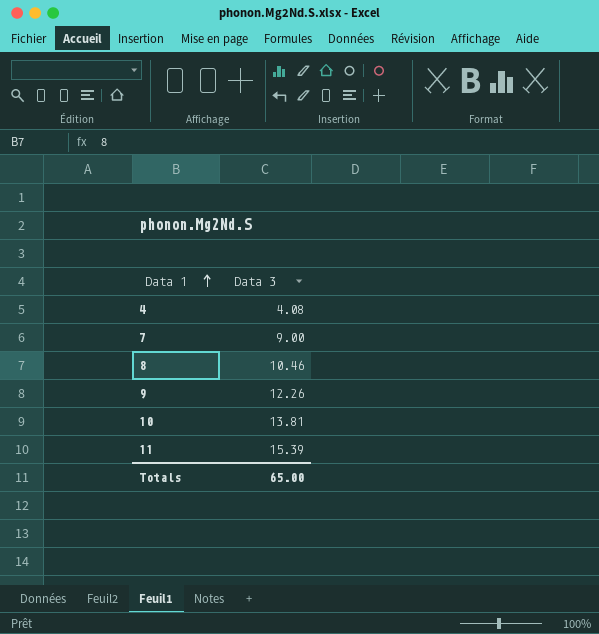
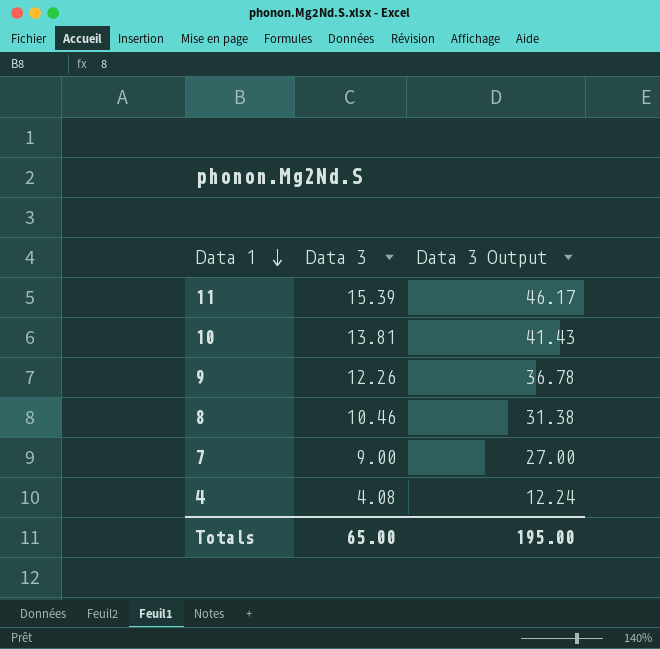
row order: Data 1 ascending -> Data 1 descending
column Data 3 Output | formula: none -> [Data 3] * 3

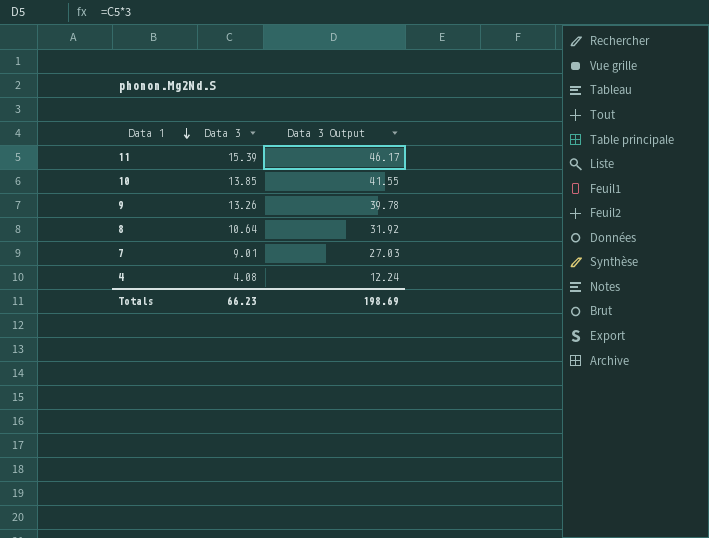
10 | Data 3: 13.81 -> 13.85
10 | Data 3 Output: 41.43 -> 41.55
9 | Data 3: 12.26 -> 13.26
9 | Data 3 Output: 36.78 -> 39.78
8 | Data 3: 10.46 -> 10.64
8 | Data 3 Output: 31.38 -> 31.92
7 | Data 3: 9.00 -> 9.01
7 | Data 3 Output: 27.00 -> 27.03
Totals | Data 3: 65.00 -> 66.23
Totals | Data 3 Output: 195.00 -> 198.69

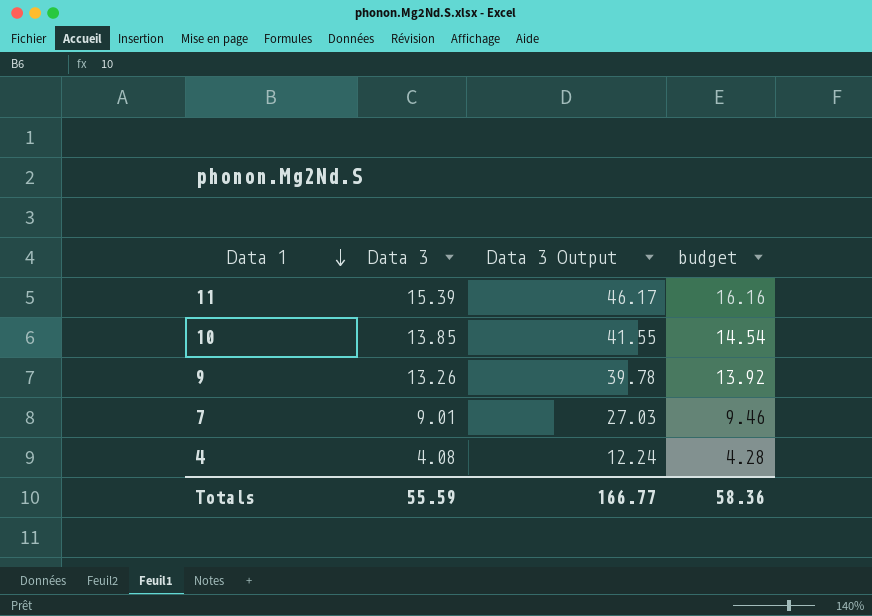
column budget | formula: none -> [Data 3] * 1.05
row 8: 10.64 | 31.92 -> none
Totals | Data 3: 66.23 -> 55.59
Totals | Data 3 Output: 198.69 -> 166.77

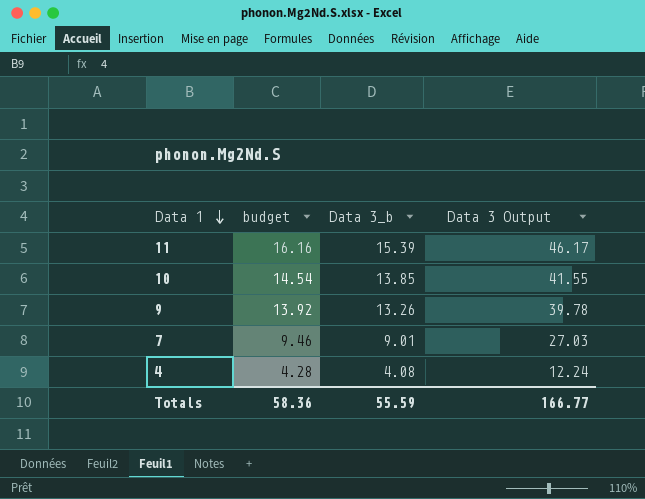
column budget | position: 4 -> 2
column name: Data 3 -> Data 3_b

